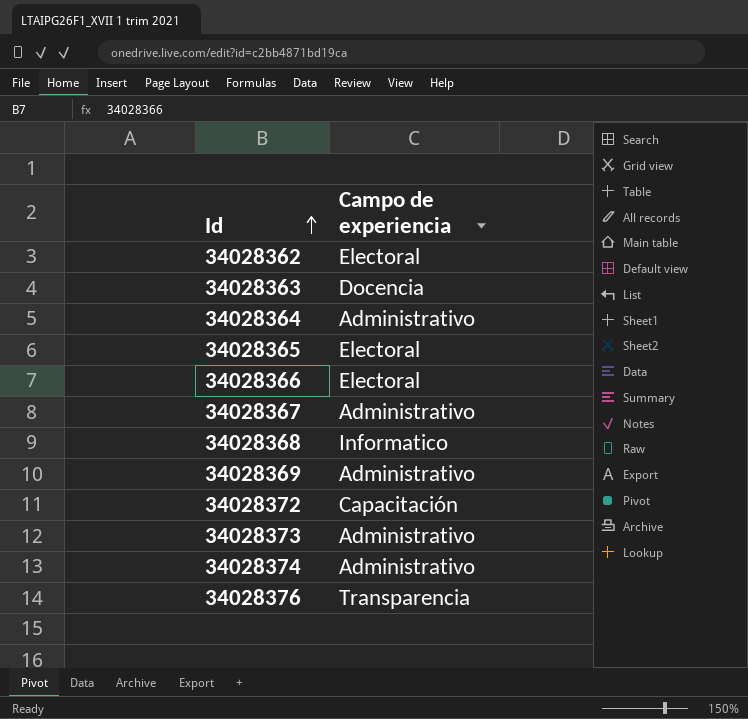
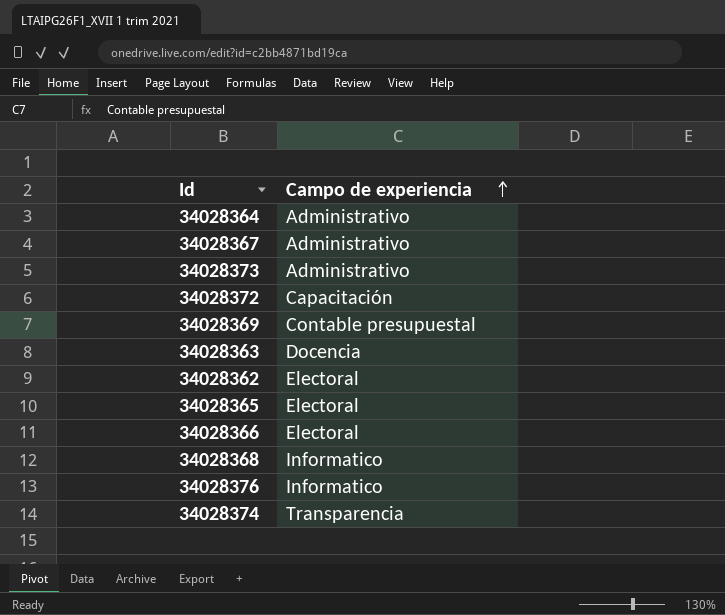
row order: Id ascending -> Campo de experiencia ascending
34028369 | Campo de experiencia: Administrativo -> Contable presupuestal
34028376 | Campo de experiencia: Transparencia -> Informatico
34028374 | Campo de experiencia: Administrativo -> Transparencia

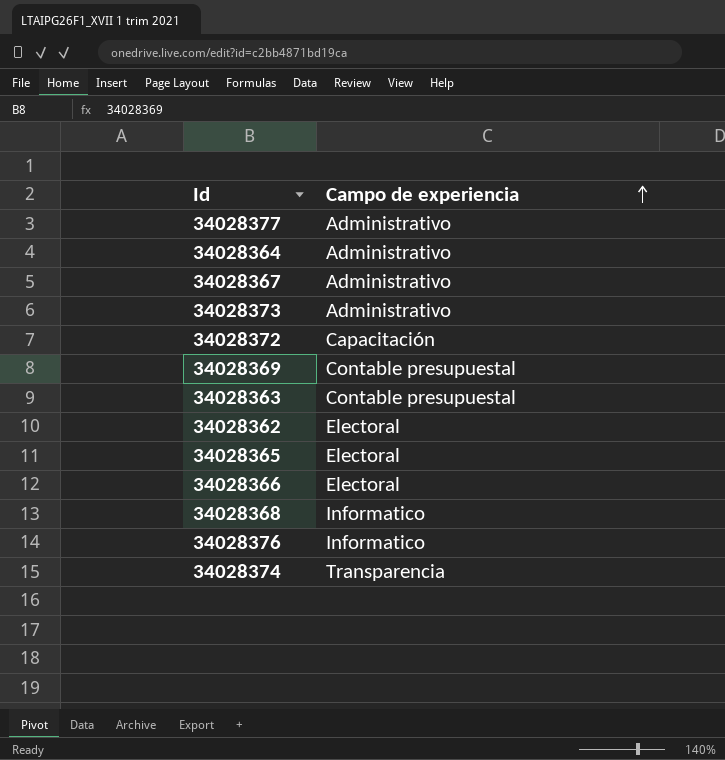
row 34028377: none -> Administrativo
34028363 | Campo de experiencia: Docencia -> Contable presupuestal

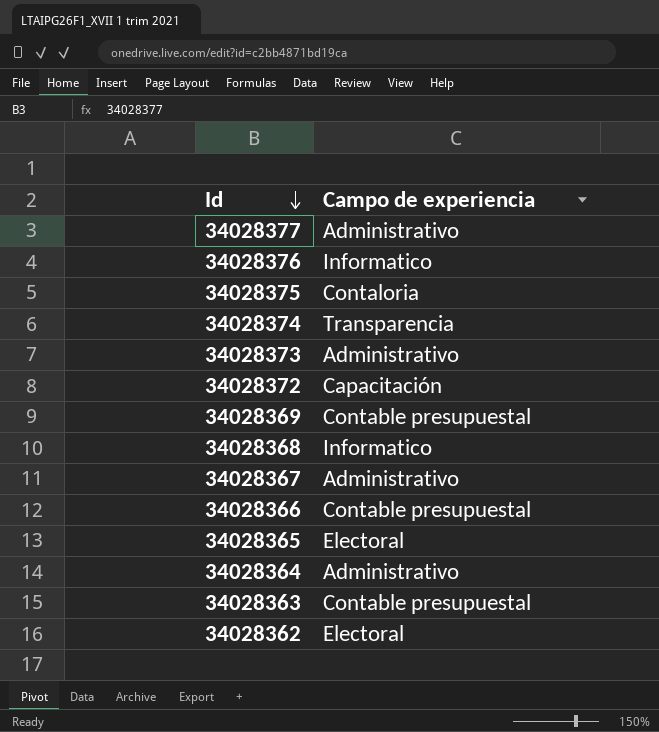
row order: Campo de experiencia ascending -> Id descending
row 34028375: none -> Contaloria
34028366 | Campo de experiencia: Electoral -> Contable presupuestal

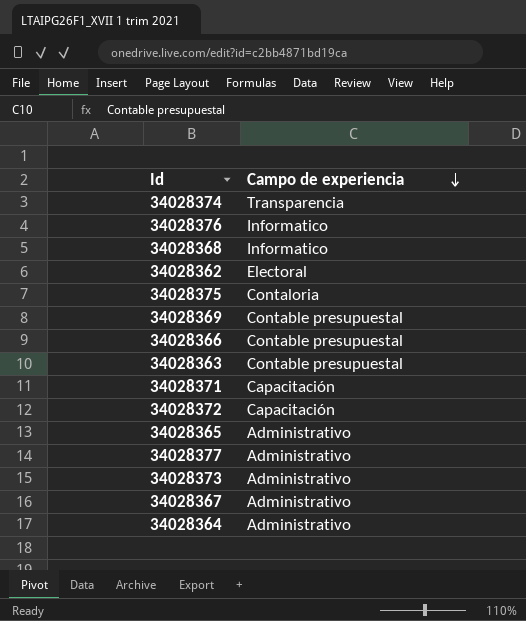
row order: Id descending -> Campo de experiencia descending
row 34028371: none -> Capacitación
34028365 | Campo de experiencia: Electoral -> Administrativo

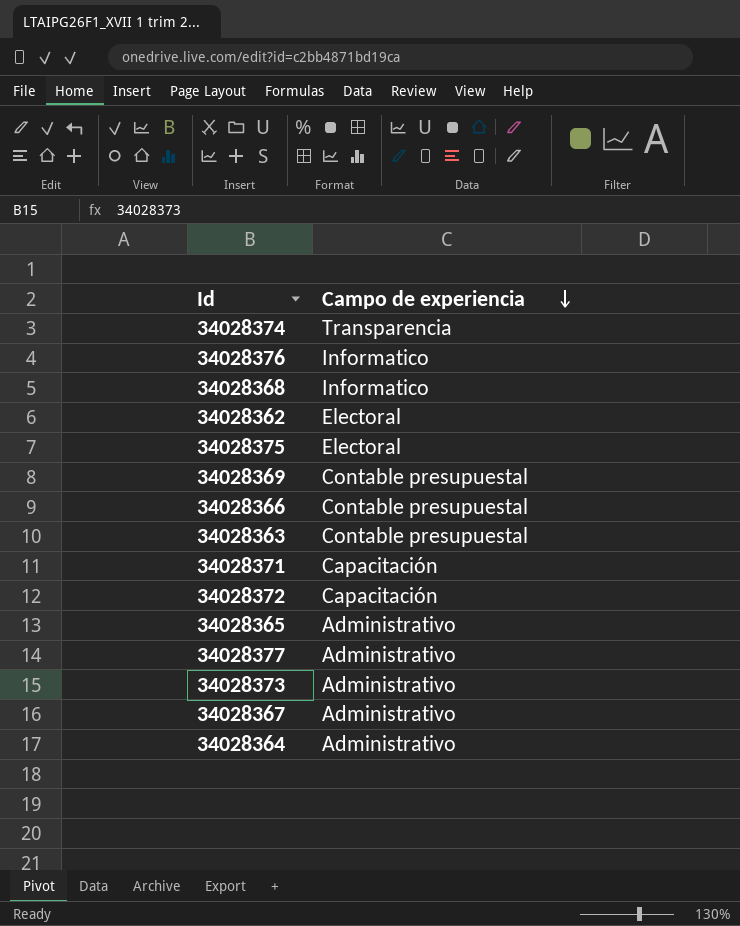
34028375 | Campo de experiencia: Contaloria -> Electoral

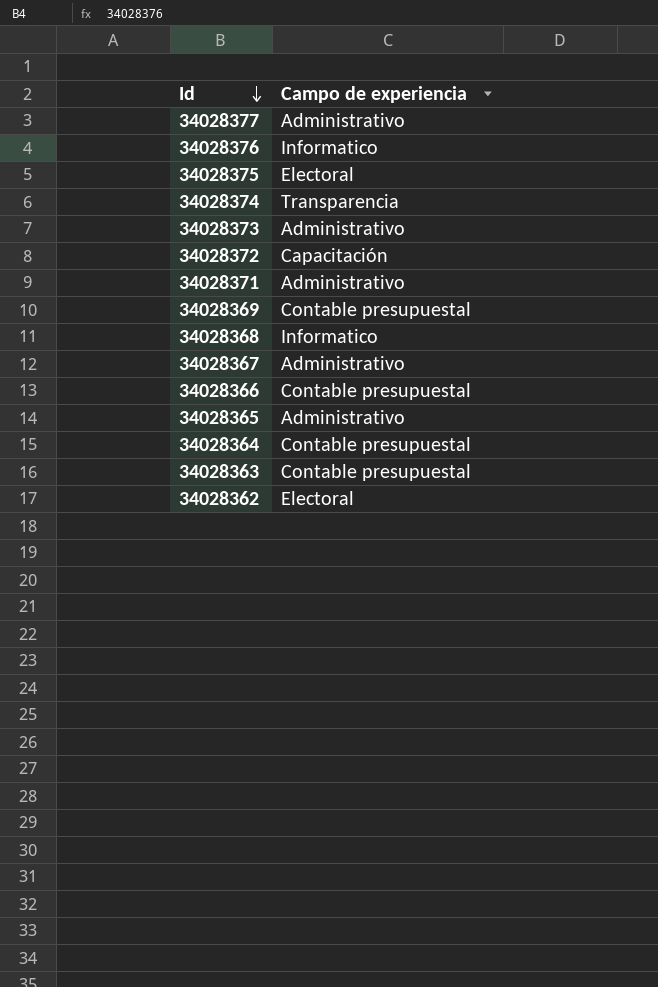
row order: Campo de experiencia descending -> Id descending
34028371 | Campo de experiencia: Capacitación -> Administrativo
34028364 | Campo de experiencia: Administrativo -> Contable presupuestal

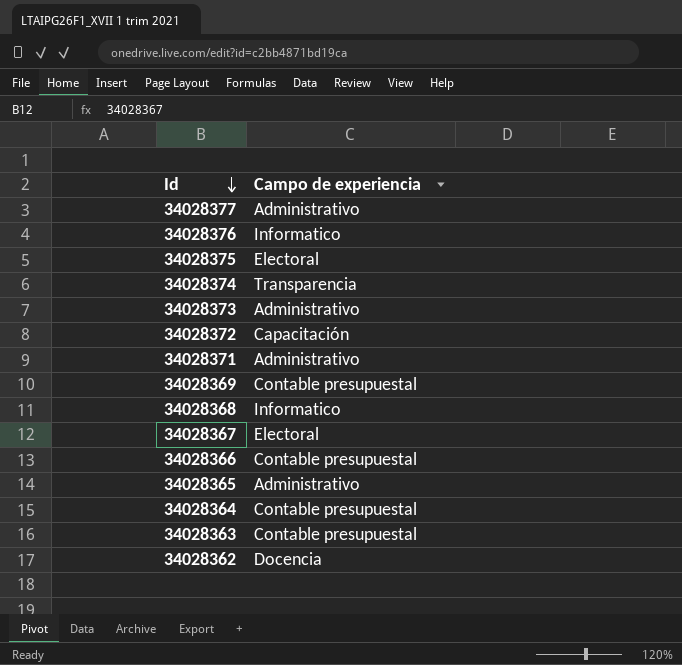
34028367 | Campo de experiencia: Administrativo -> Electoral
34028362 | Campo de experiencia: Electoral -> Docencia

